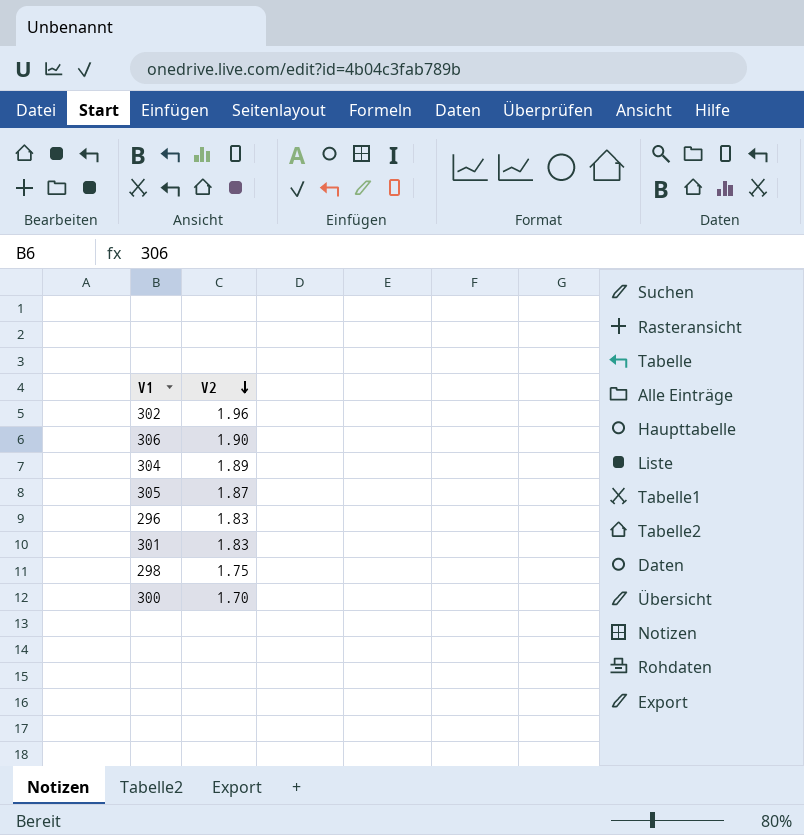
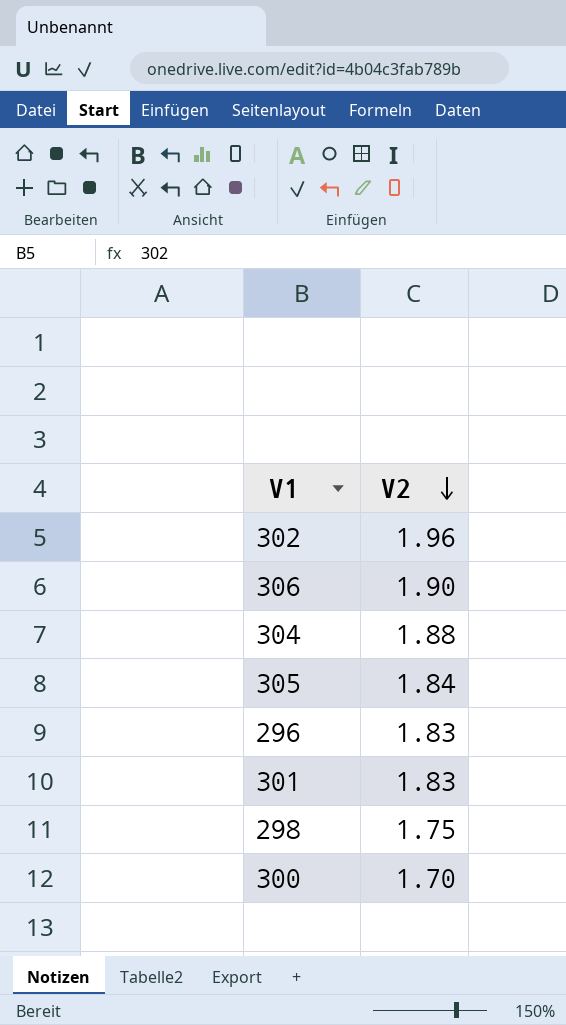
304 | V2: 1.89 -> 1.88
305 | V2: 1.87 -> 1.84

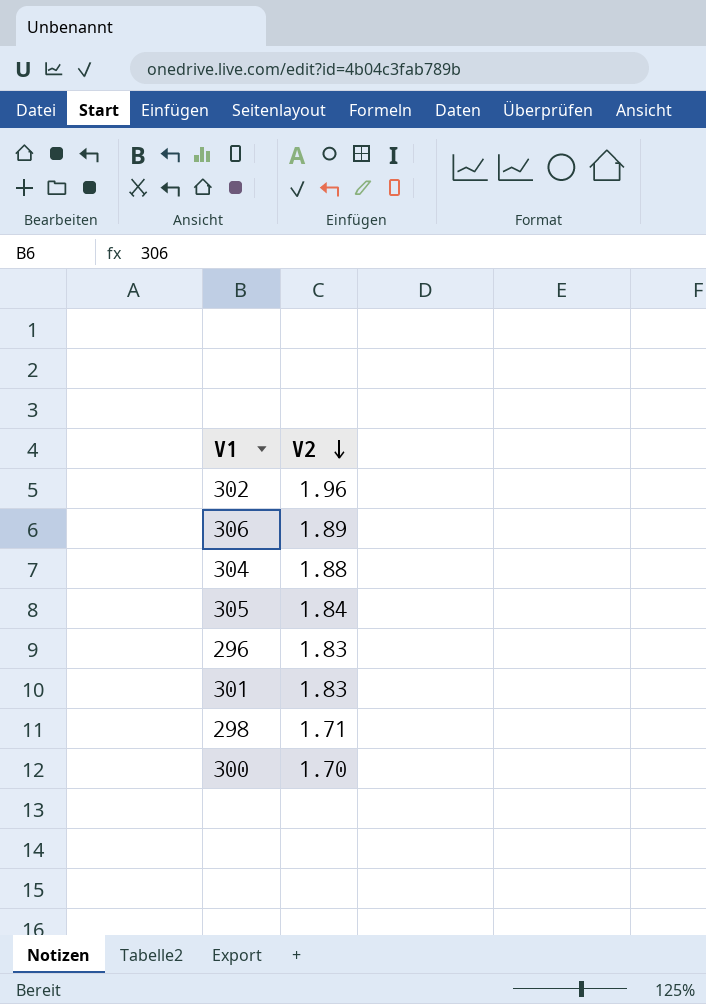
306 | V2: 1.90 -> 1.89
298 | V2: 1.75 -> 1.71

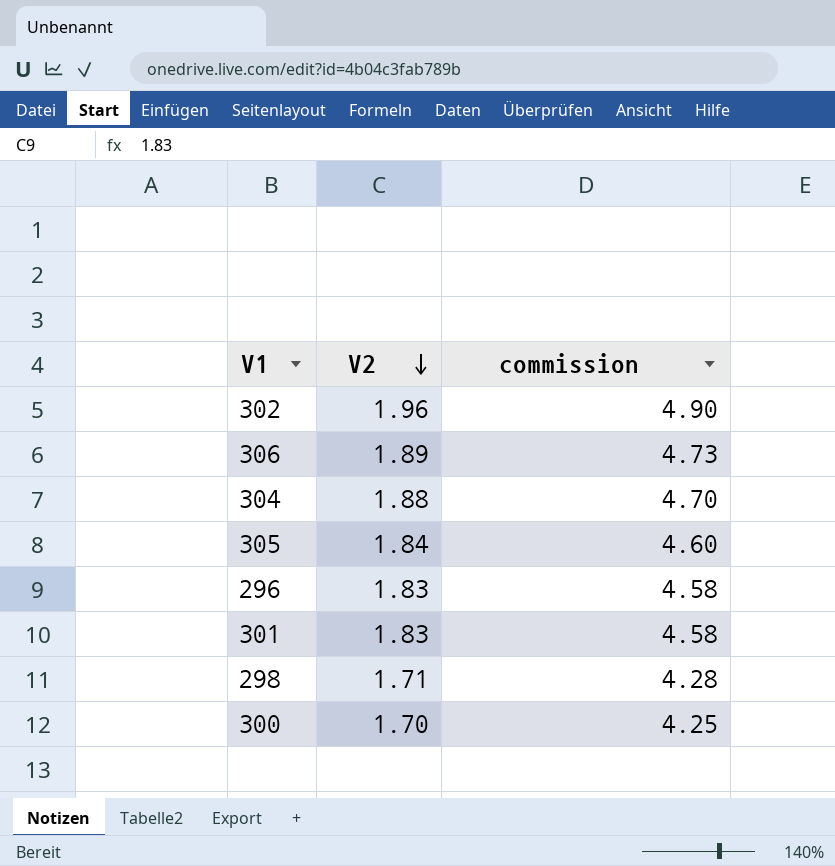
column commission | formula: none -> [V2] * 2.5

